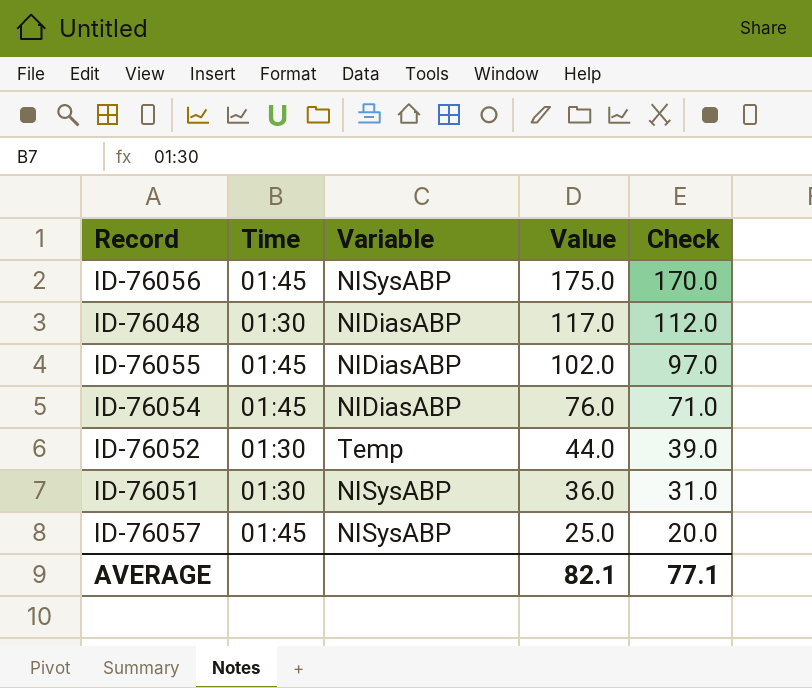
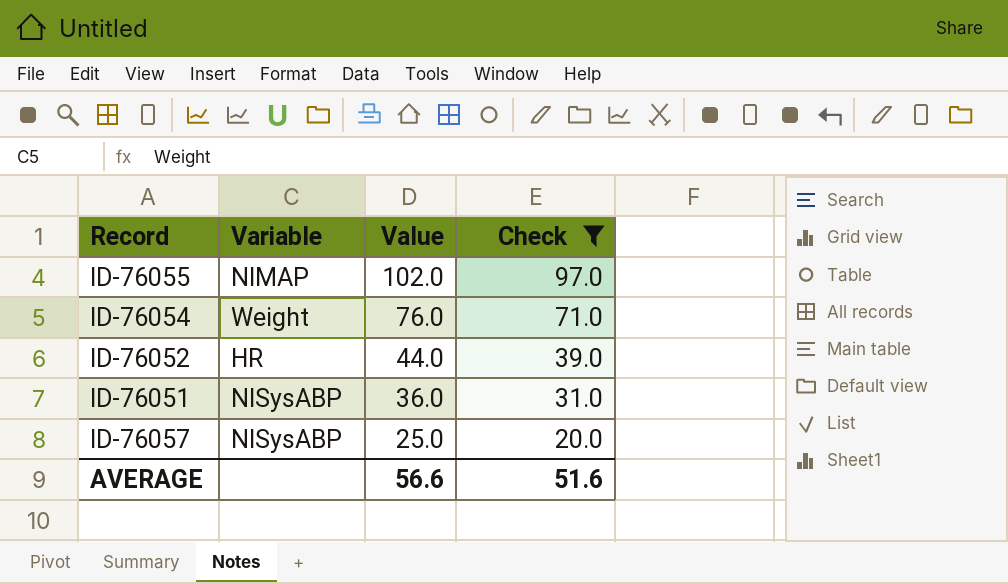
filter: none -> Check <= 97.0
column Time | position: 2 -> none
ID-76055 | Variable: NIDiasABP -> NIMAP
ID-76054 | Variable: NIDiasABP -> Weight
ID-76052 | Variable: Temp -> HR
AVERAGE | Value: 82.1 -> 56.6
AVERAGE | Check: 77.1 -> 51.6

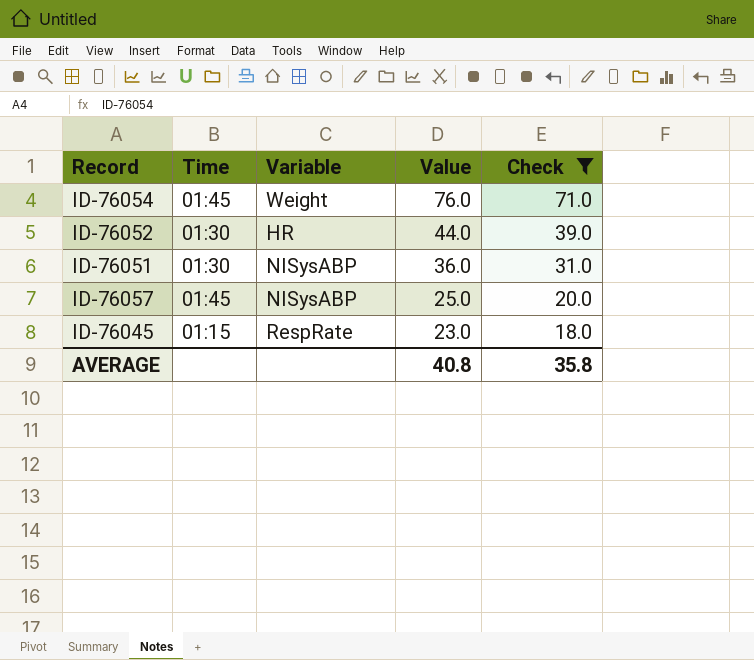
column Time | position: none -> 2
row ID-76055: NIMAP | 102.0 | 97.0 -> none
row ID-76045: none -> 01:15 | RespRate | 23.0 | 18.0
AVERAGE | Value: 56.6 -> 40.8
AVERAGE | Check: 51.6 -> 35.8

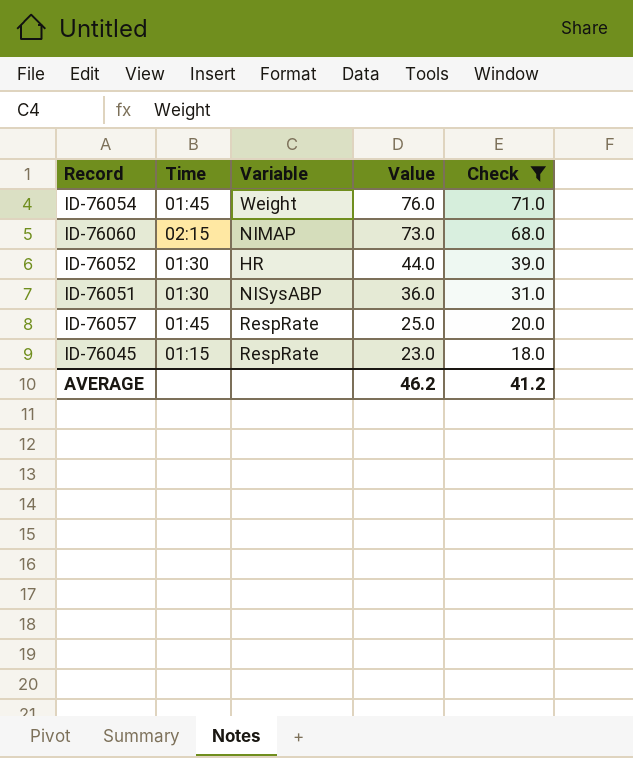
row ID-76060: none -> 02:15 | NIMAP | 73.0 | 68.0
ID-76057 | Variable: NISysABP -> RespRate
AVERAGE | Value: 40.8 -> 46.2
AVERAGE | Check: 35.8 -> 41.2

